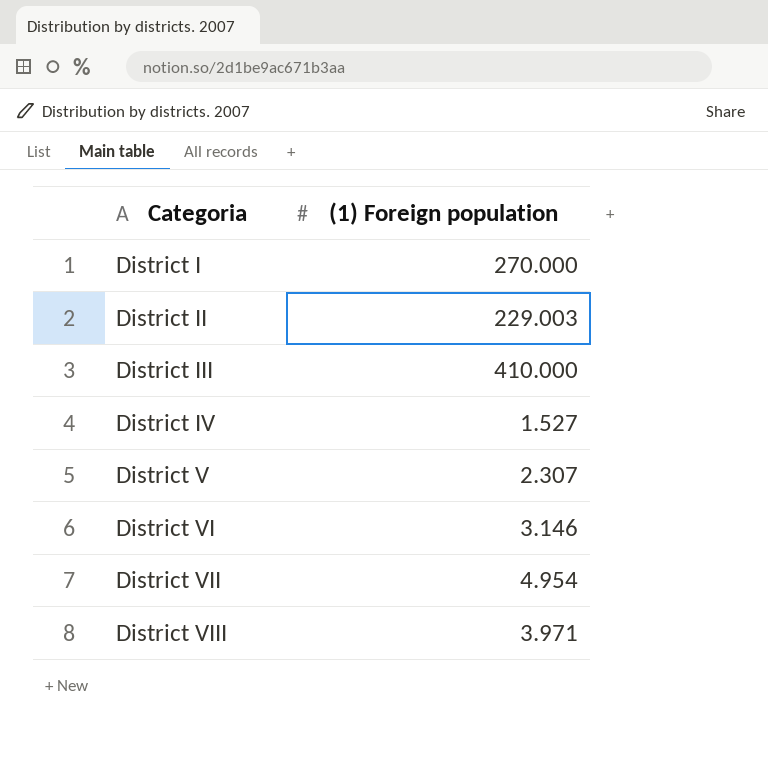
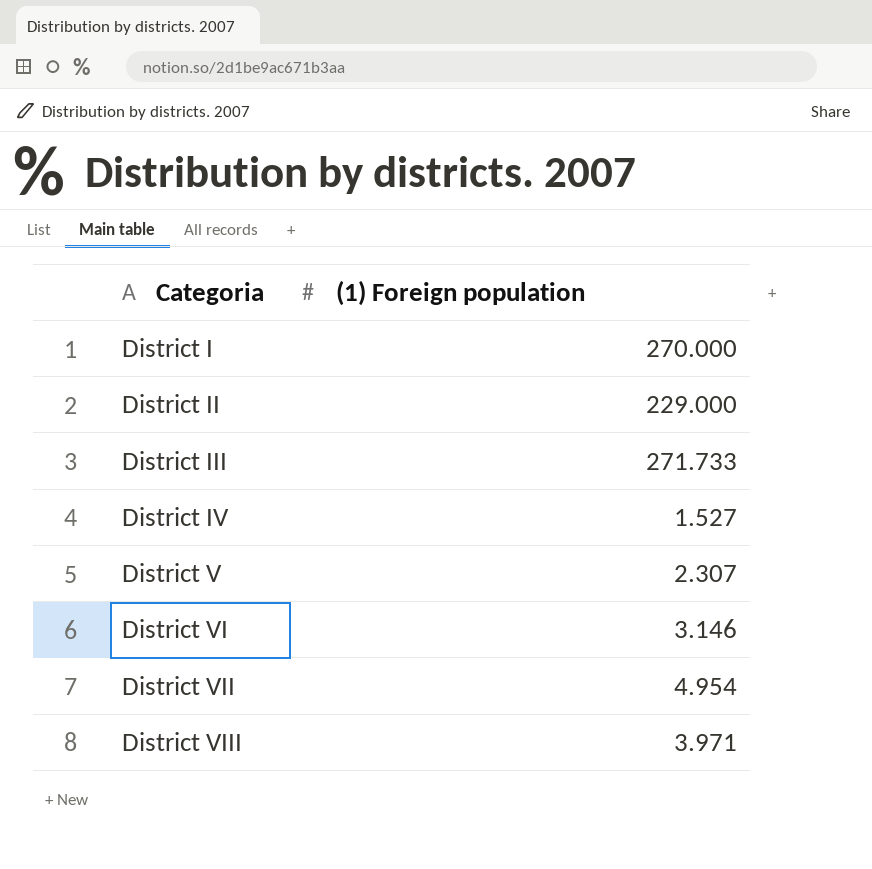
District II | (1) Foreign population: 229.003 -> 229.000
District III | (1) Foreign population: 410.000 -> 271.733

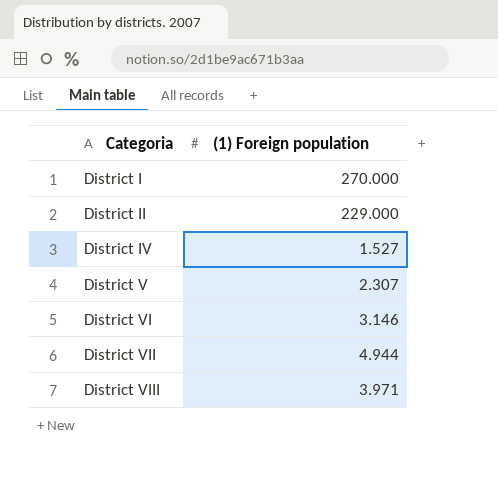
row District III: 271.733 -> none
District VII | (1) Foreign population: 4.954 -> 4.944

